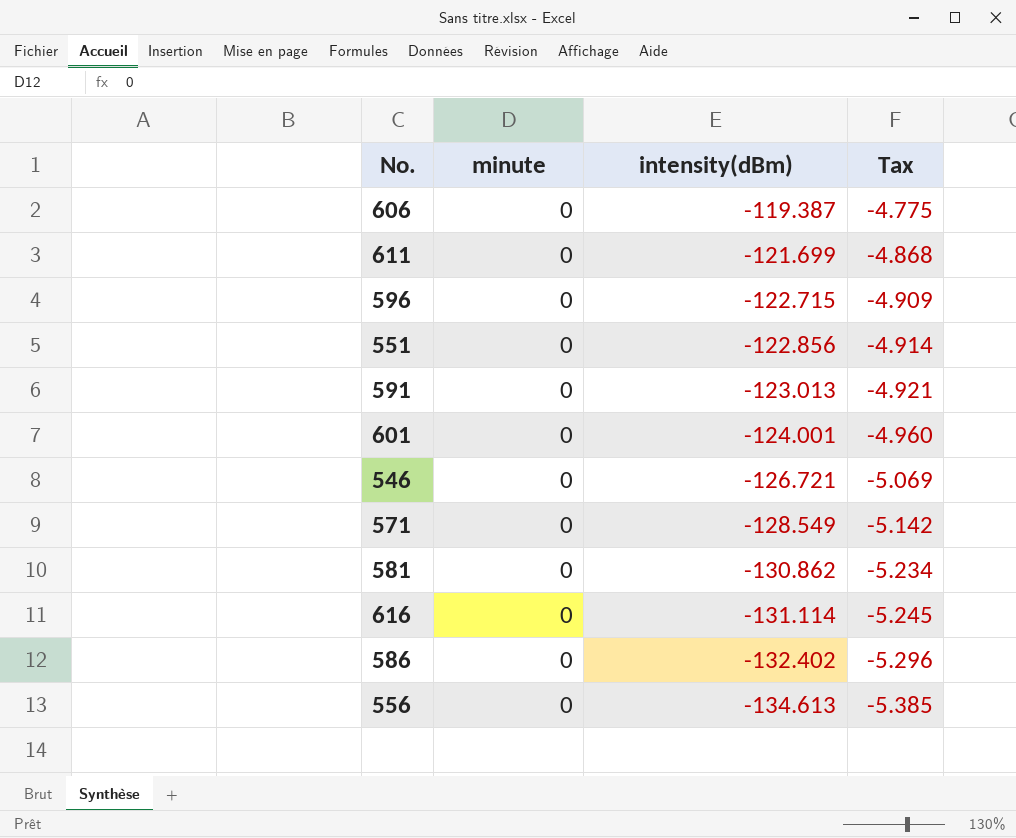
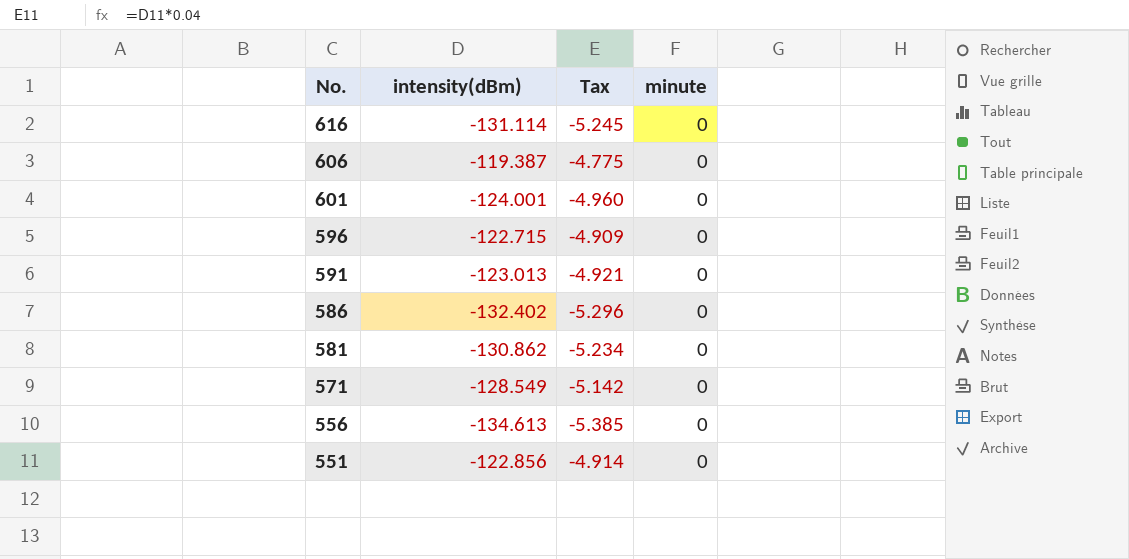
row order: intensity(dBm) descending -> No. descending
column minute | position: 2 -> 4
row 611: 0 | -121.699 | -4.868 -> none
row 546: 0 | -126.721 | -5.069 -> none

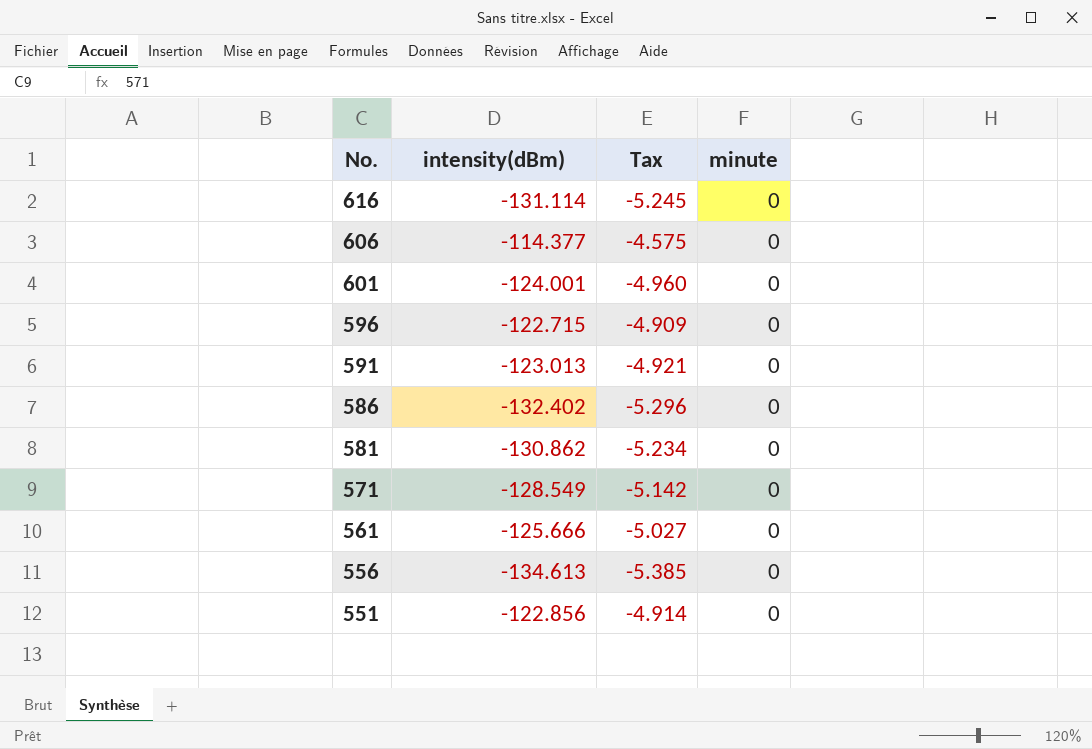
606 | intensity(dBm): -119.387 -> -114.377
606 | Tax: -4.775 -> -4.575
row 561: none -> -125.666 | -5.027 | 0

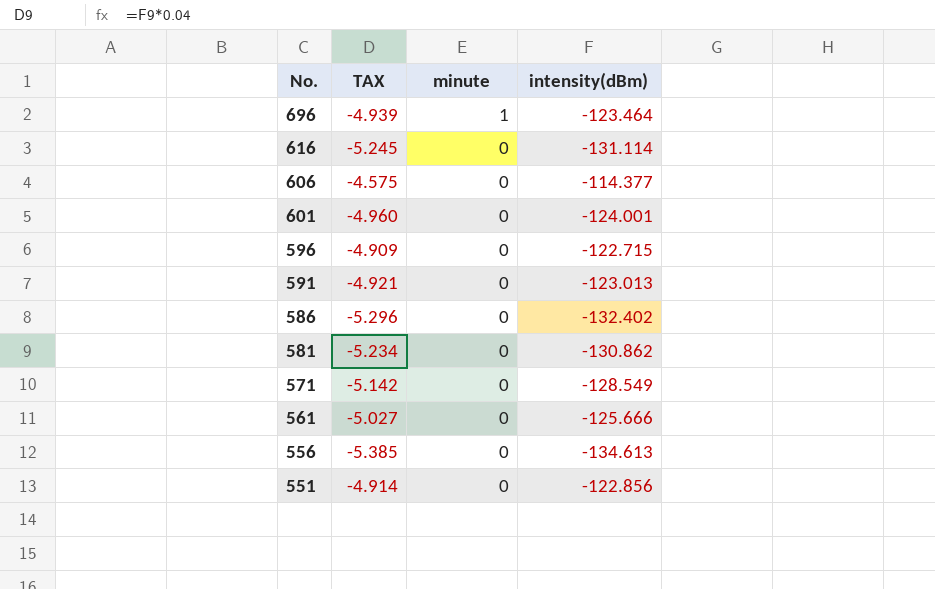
column name: Tax -> TAX
column intensity(dBm) | position: 2 -> 4
row 696: none -> -4.939 | 1 | -123.464

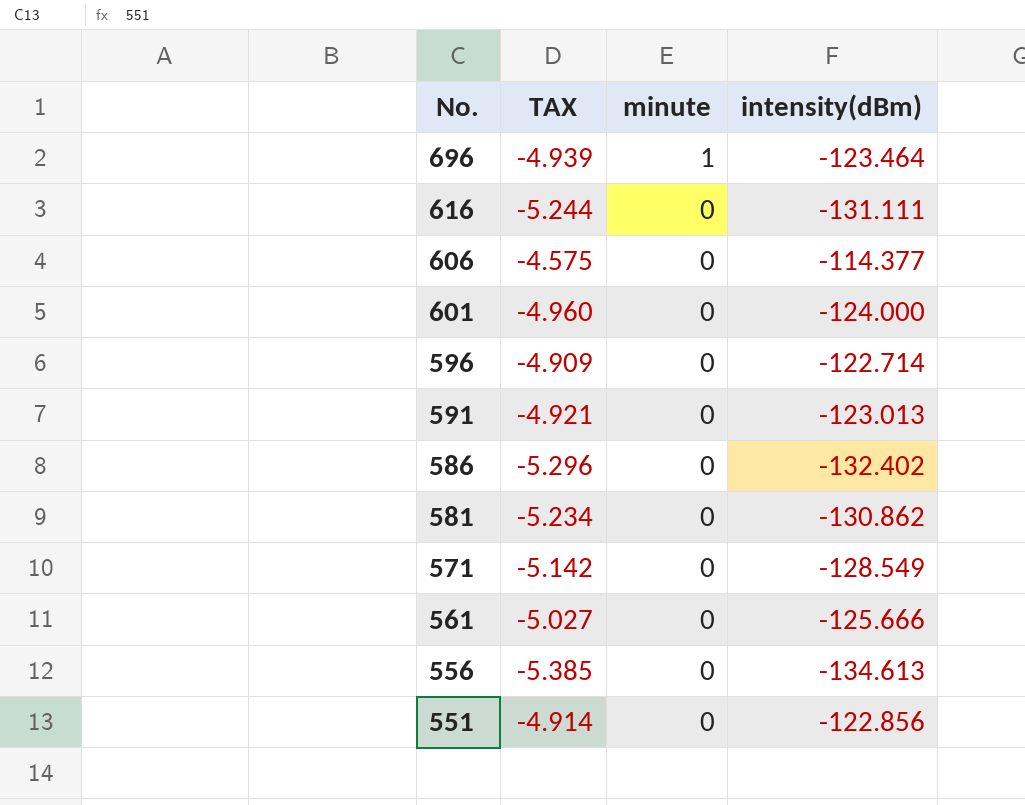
616 | TAX: -5.245 -> -5.244
616 | intensity(dBm): -131.114 -> -131.111
601 | intensity(dBm): -124.001 -> -124.000
596 | intensity(dBm): -122.715 -> -122.714

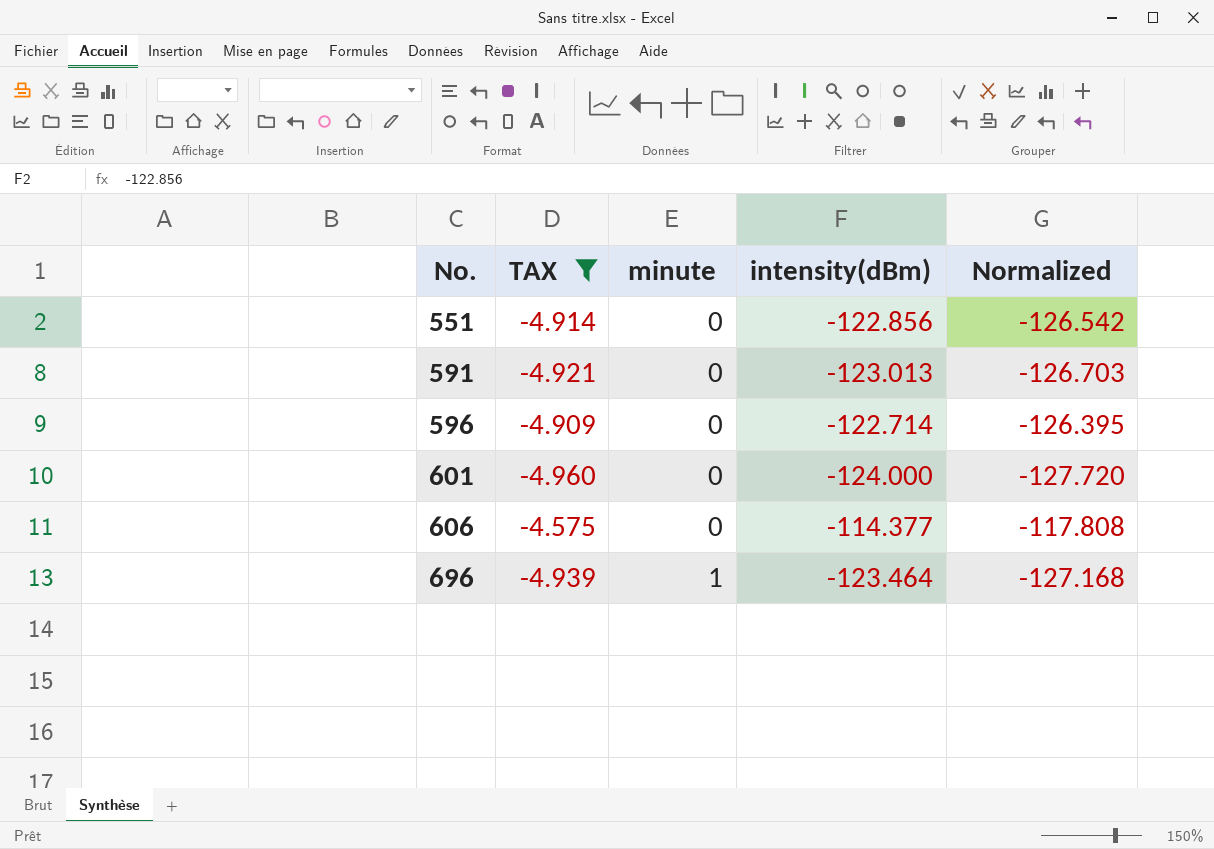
filter: none -> TAX >= -4.960
row order: No. descending -> No. ascending
column Normalized | formula: none -> [intensity(dBm)] * 1.03

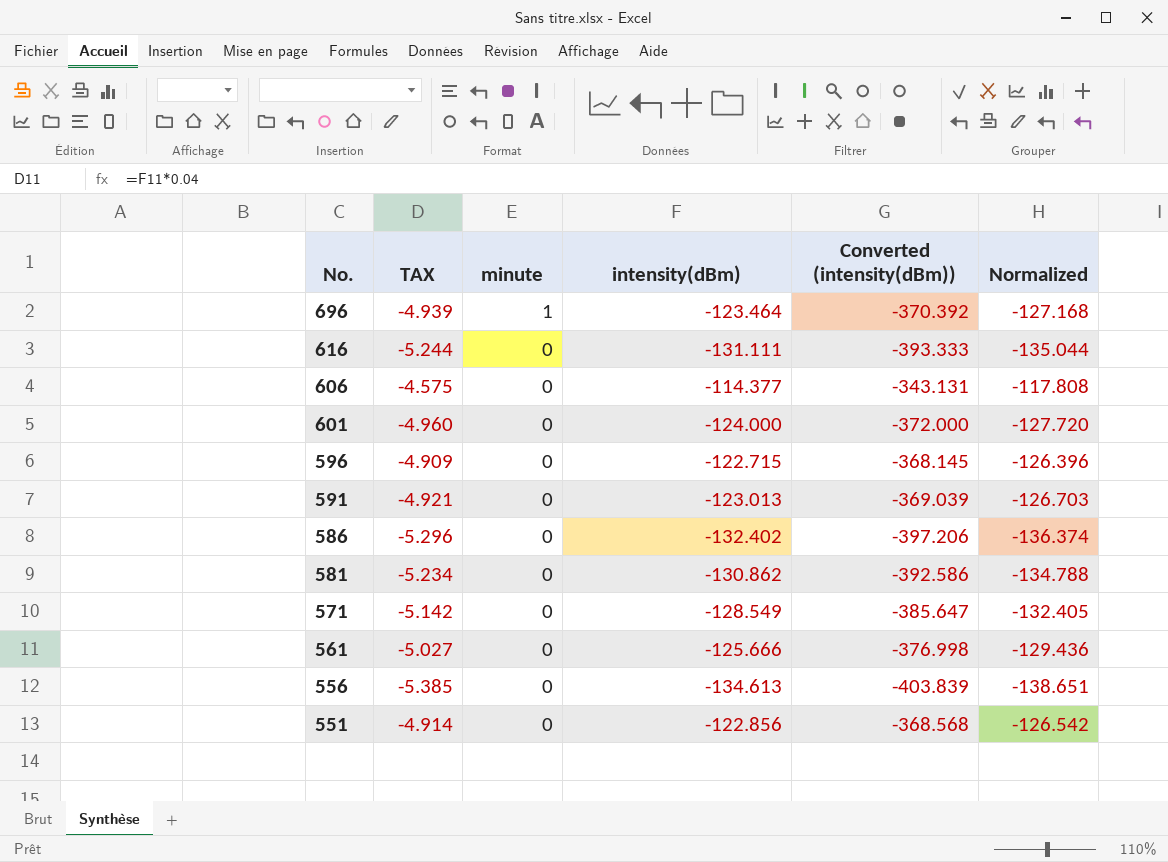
filter: TAX >= -4.960 -> none
row order: No. ascending -> No. descending
column Converted (intensity(dBm)) | formula: none -> [intensity(dBm)] * 3
596 | intensity(dBm): -122.714 -> -122.715
596 | Normalized: -126.395 -> -126.396

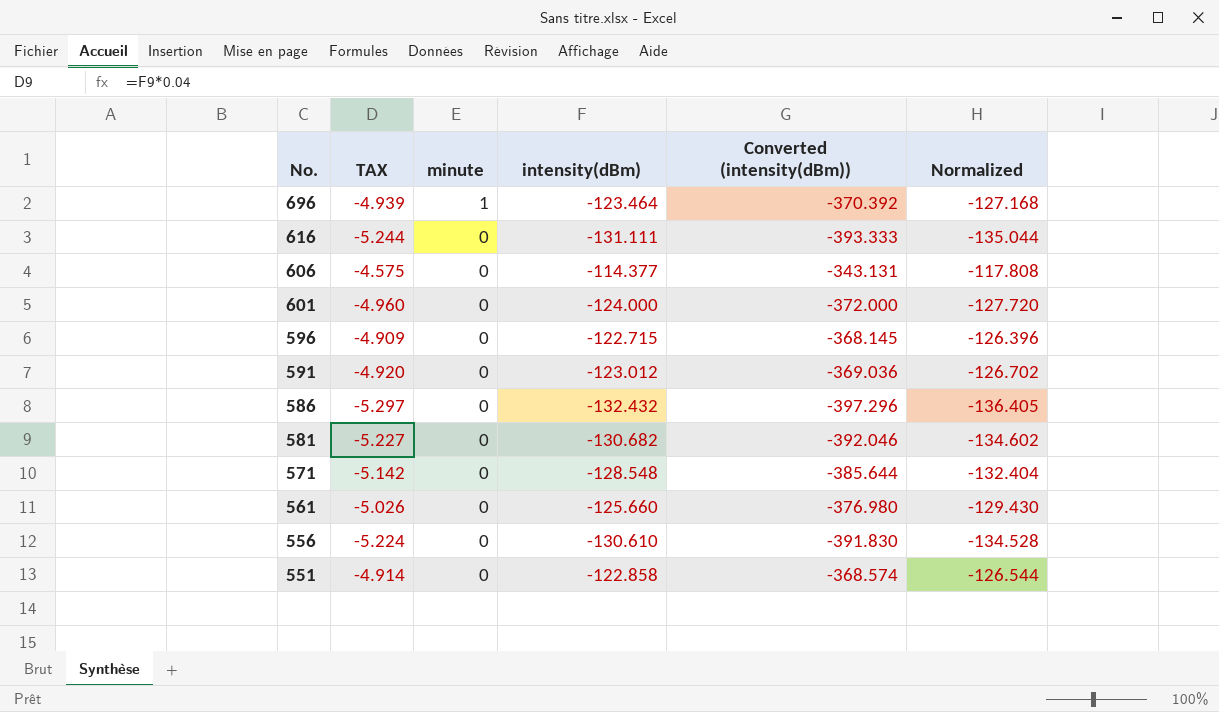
591 | TAX: -4.921 -> -4.920
591 | intensity(dBm): -123.013 -> -123.012
591 | Converted (intensity(dBm)): -369.039 -> -369.036
591 | Normalized: -126.703 -> -126.702
586 | TAX: -5.296 -> -5.297
586 | intensity(dBm): -132.402 -> -132.432
586 | Converted (intensity(dBm)): -397.206 -> -397.296
586 | Normalized: -136.374 -> -136.405
581 | TAX: -5.234 -> -5.227
581 | intensity(dBm): -130.862 -> -130.682
581 | Converted (intensity(dBm)): -392.586 -> -392.046
581 | Normalized: -134.788 -> -134.602
571 | intensity(dBm): -128.549 -> -128.548
571 | Converted (intensity(dBm)): -385.647 -> -385.644
571 | Normalized: -132.405 -> -132.404
561 | TAX: -5.027 -> -5.026
561 | intensity(dBm): -125.666 -> -125.660
561 | Converted (intensity(dBm)): -376.998 -> -376.980
561 | Normalized: -129.436 -> -129.430
556 | TAX: -5.385 -> -5.224
556 | intensity(dBm): -134.613 -> -130.610
556 | Converted (intensity(dBm)): -403.839 -> -391.830
556 | Normalized: -138.651 -> -134.528
551 | intensity(dBm): -122.856 -> -122.858
551 | Converted (intensity(dBm)): -368.568 -> -368.574
551 | Normalized: -126.542 -> -126.544

